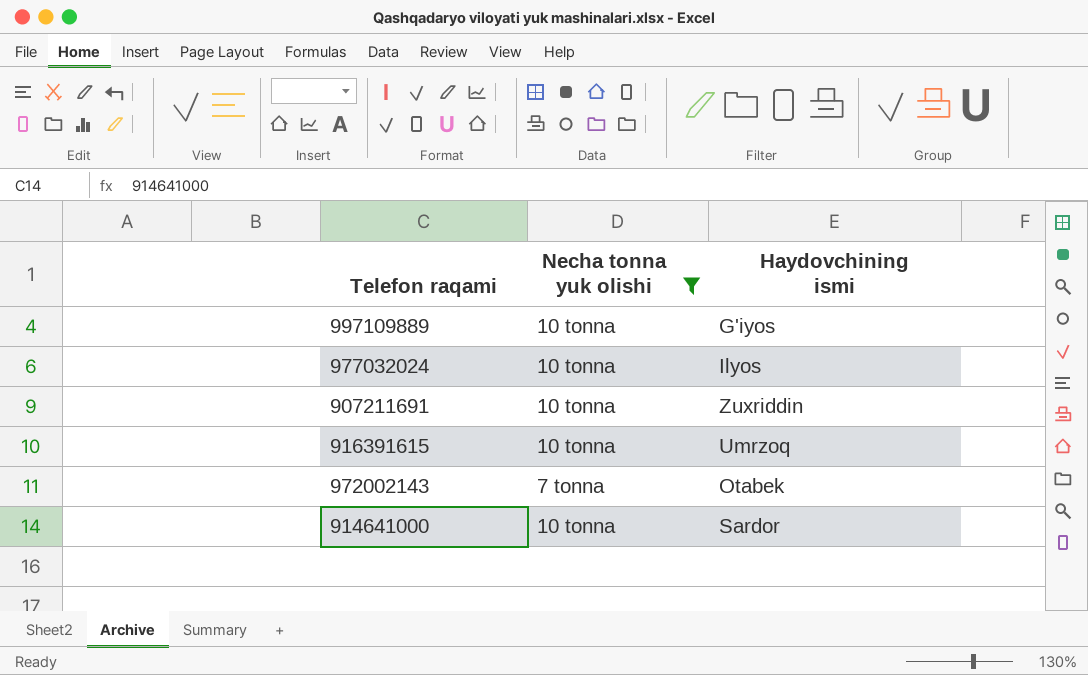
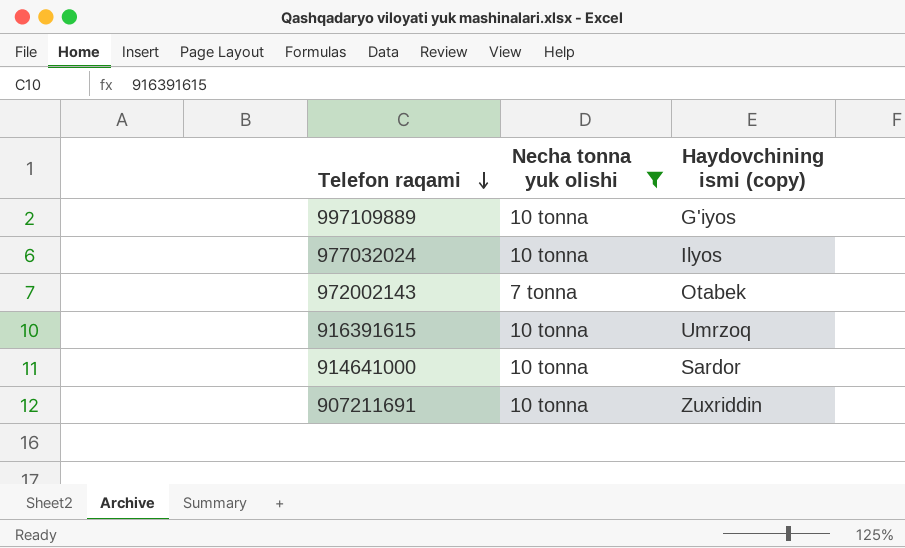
row order: none -> Telefon raqami descending
column name: Haydovchining ismi -> Haydovchining ismi (copy)

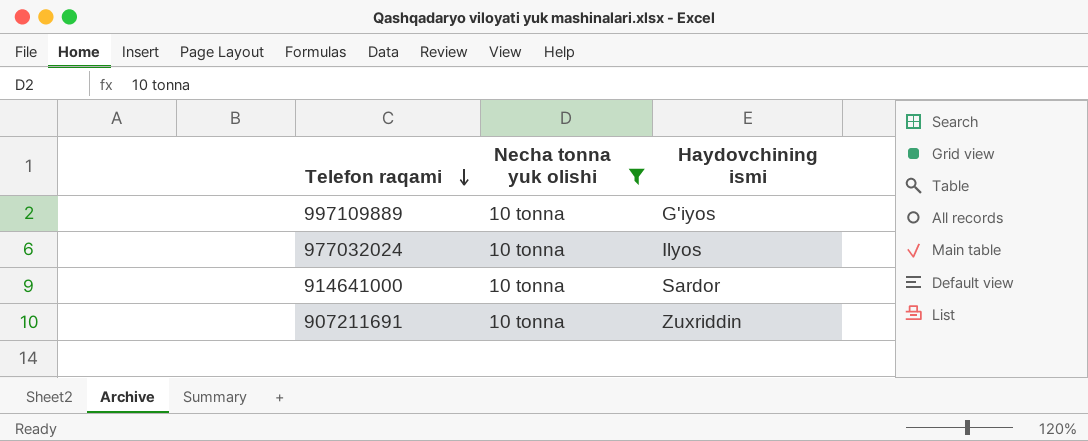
column name: Haydovchining ismi (copy) -> Haydovchining ismi
row 972002143: 7 tonna | Otabek -> none
row 916391615: 10 tonna | Umrzoq -> none

